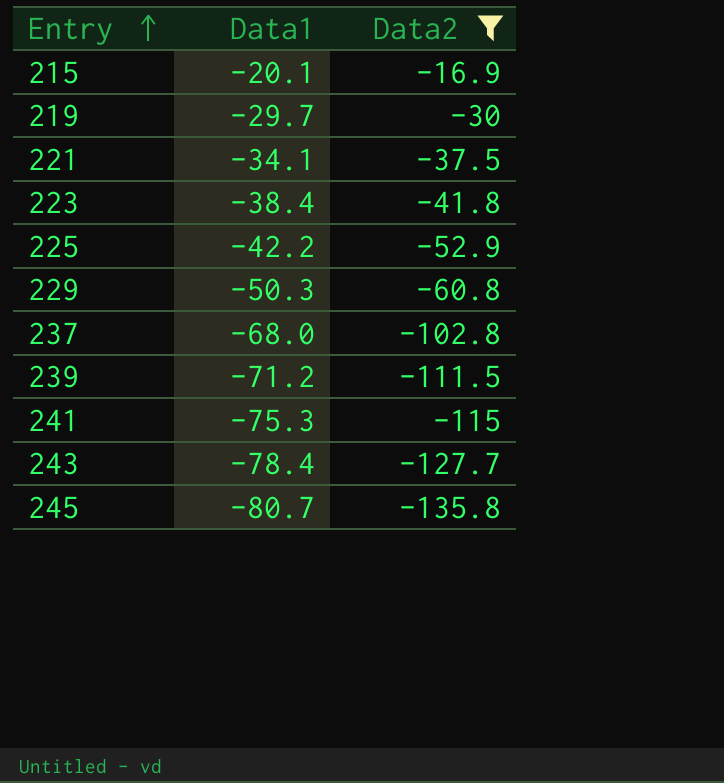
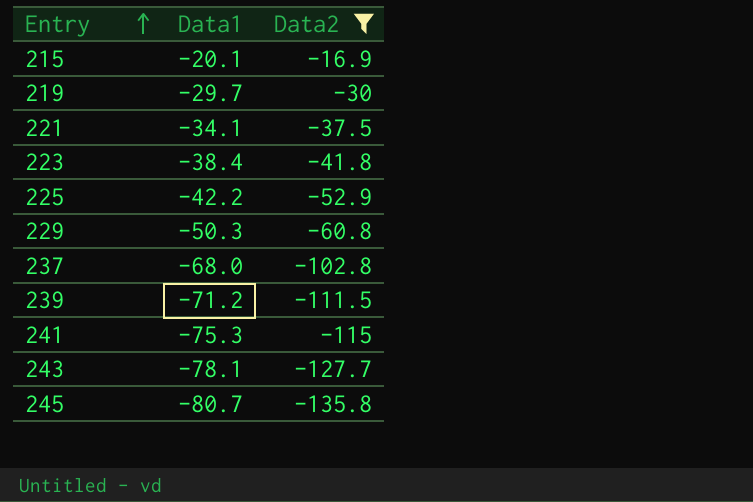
243 | Data1: -78.4 -> -78.1

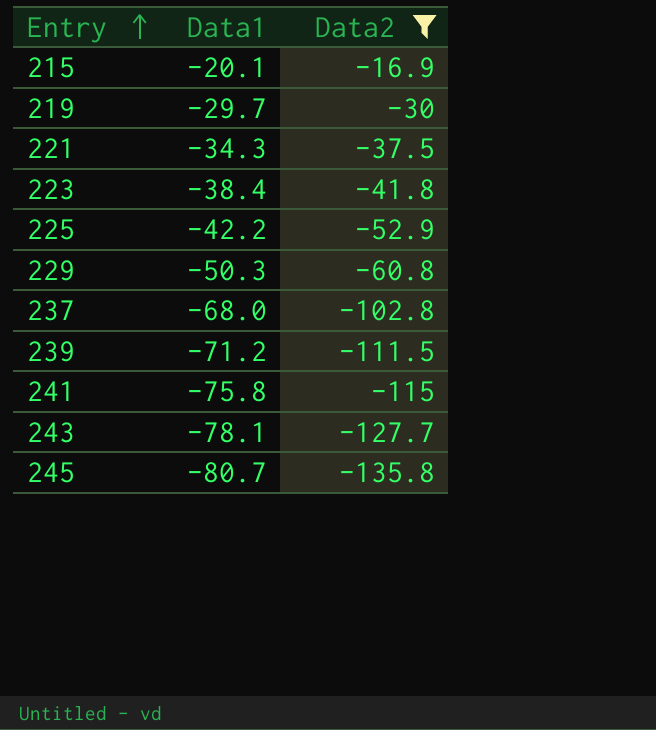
221 | Data1: -34.1 -> -34.3
241 | Data1: -75.3 -> -75.8

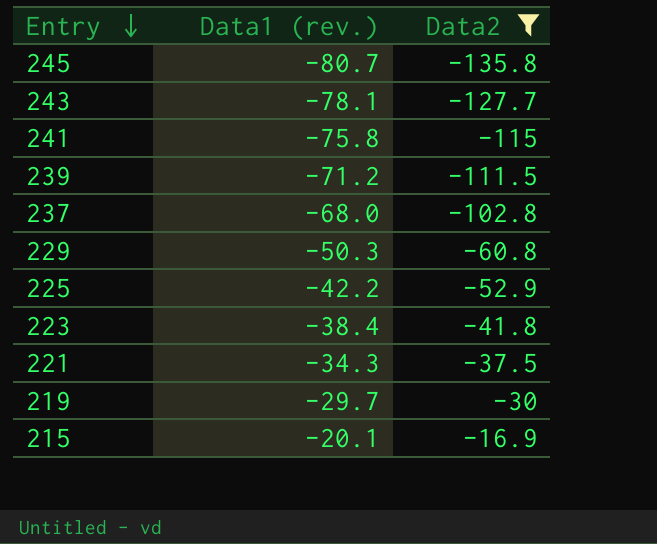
row order: Entry ascending -> Entry descending
column name: Data1 -> Data1 (rev.)

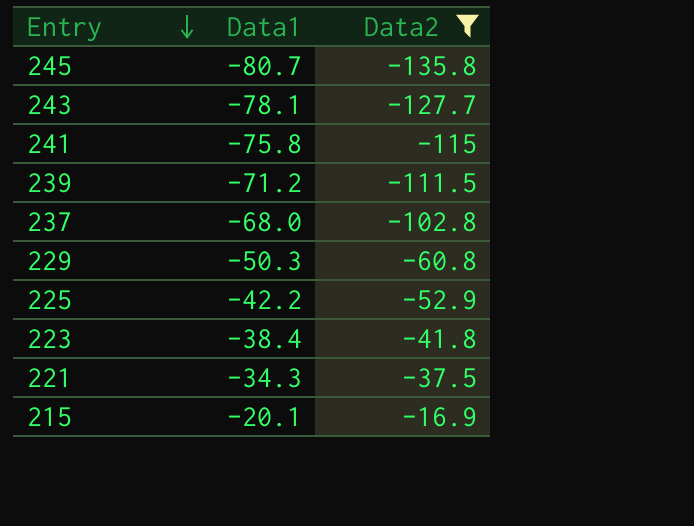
column name: Data1 (rev.) -> Data1
row 219: -29.7 | -30 -> none

